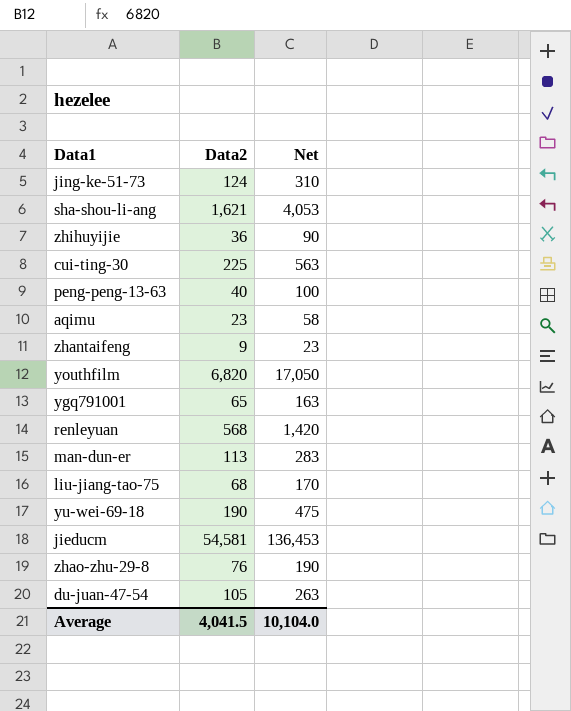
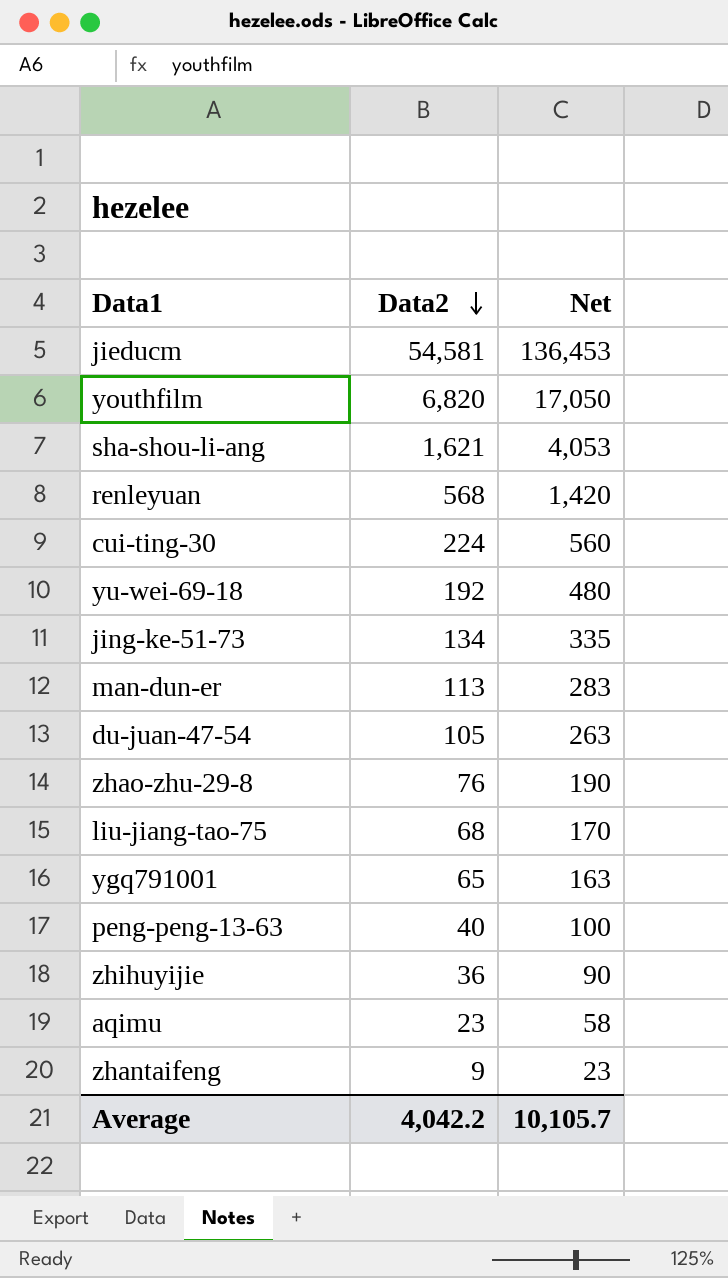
row order: none -> Data2 descending
cui-ting-30 | Data2: 225 -> 224
cui-ting-30 | Net: 563 -> 560
yu-wei-69-18 | Data2: 190 -> 192
yu-wei-69-18 | Net: 475 -> 480
jing-ke-51-73 | Data2: 124 -> 134
jing-ke-51-73 | Net: 310 -> 335
Average | Data2: 4,041.5 -> 4,042.2
Average | Net: 10,104.0 -> 10,105.7

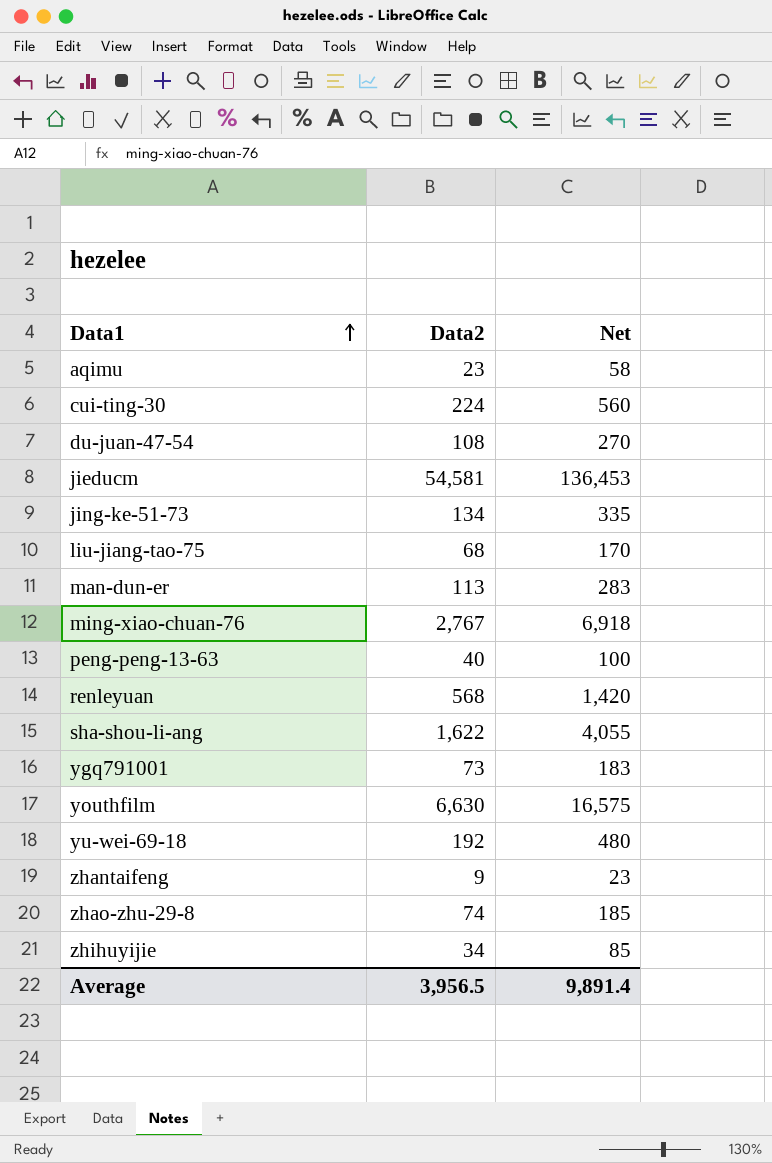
row order: Data2 descending -> Data1 ascending
du-juan-47-54 | Data2: 105 -> 108
du-juan-47-54 | Net: 263 -> 270
row ming-xiao-chuan-76: none -> 2,767 | 6,918
sha-shou-li-ang | Data2: 1,621 -> 1,622
sha-shou-li-ang | Net: 4,053 -> 4,055
ygq791001 | Data2: 65 -> 73
ygq791001 | Net: 163 -> 183
youthfilm | Data2: 6,820 -> 6,630
youthfilm | Net: 17,050 -> 16,575
zhao-zhu-29-8 | Data2: 76 -> 74
zhao-zhu-29-8 | Net: 190 -> 185
zhihuyijie | Data2: 36 -> 34
zhihuyijie | Net: 90 -> 85
Average | Data2: 4,042.2 -> 3,956.5
Average | Net: 10,105.7 -> 9,891.4

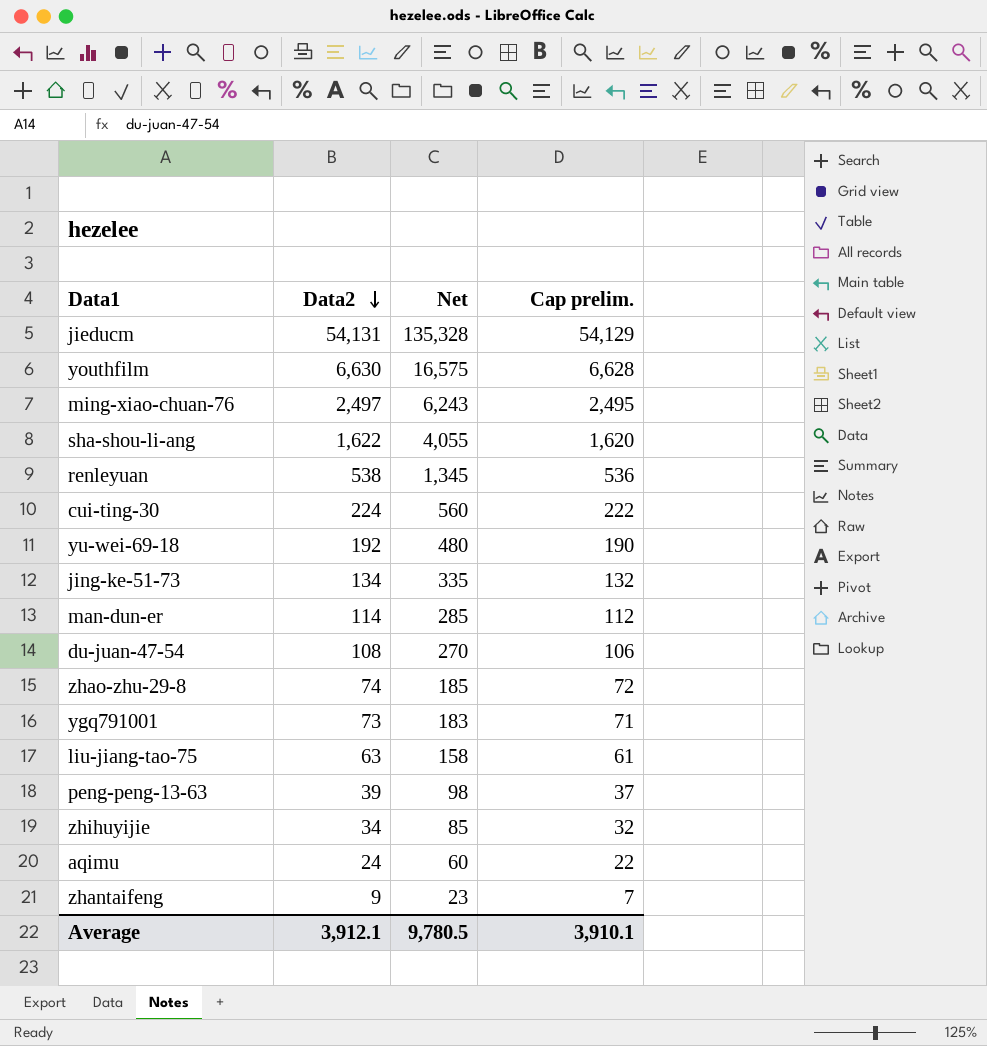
row order: Data1 ascending -> Data2 descending
column Cap prelim. | formula: none -> [Data2] - 2
jieducm | Data2: 54,581 -> 54,131
jieducm | Net: 136,453 -> 135,328
ming-xiao-chuan-76 | Data2: 2,767 -> 2,497
ming-xiao-chuan-76 | Net: 6,918 -> 6,243
renleyuan | Data2: 568 -> 538
renleyuan | Net: 1,420 -> 1,345
man-dun-er | Data2: 113 -> 114
man-dun-er | Net: 283 -> 285
liu-jiang-tao-75 | Data2: 68 -> 63
liu-jiang-tao-75 | Net: 170 -> 158
peng-peng-13-63 | Data2: 40 -> 39
peng-peng-13-63 | Net: 100 -> 98
aqimu | Data2: 23 -> 24
aqimu | Net: 58 -> 60
Average | Data2: 3,956.5 -> 3,912.1
Average | Net: 9,891.4 -> 9,780.5

